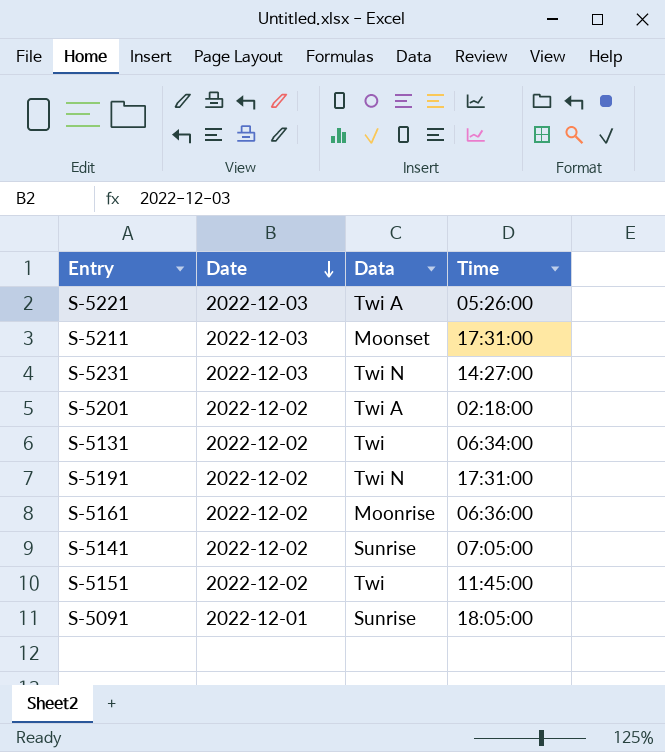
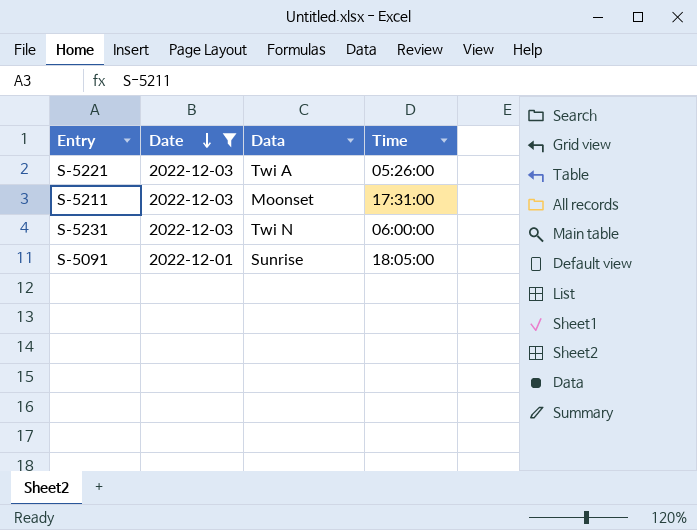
filter: none -> Date != 2022-12-02
S-5231 | Time: 14:27:00 -> 06:00:00

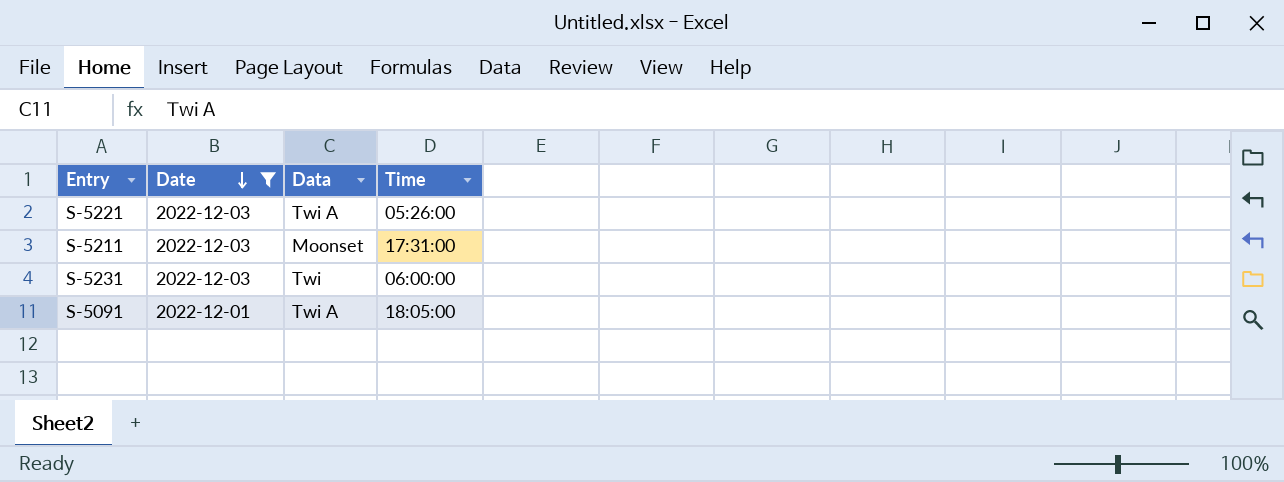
S-5231 | Data: Twi N -> Twi
S-5091 | Data: Sunrise -> Twi A

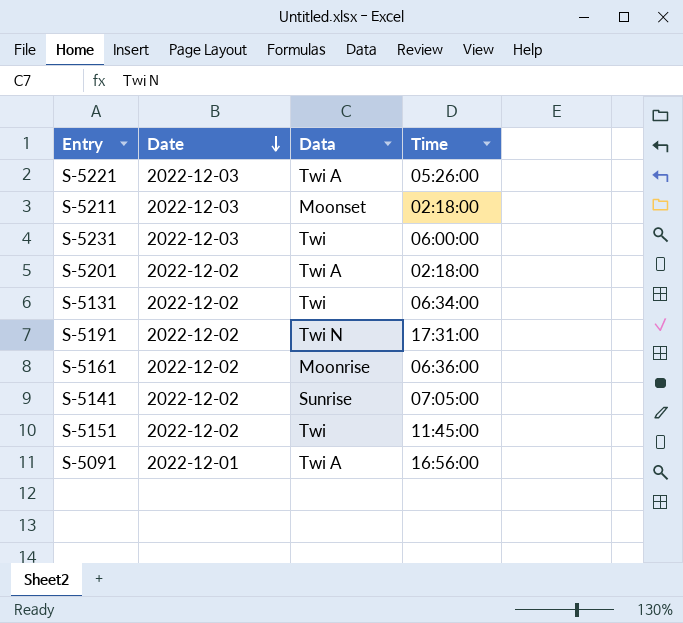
filter: Date != 2022-12-02 -> none
S-5211 | Time: 17:31:00 -> 02:18:00
S-5091 | Time: 18:05:00 -> 16:56:00

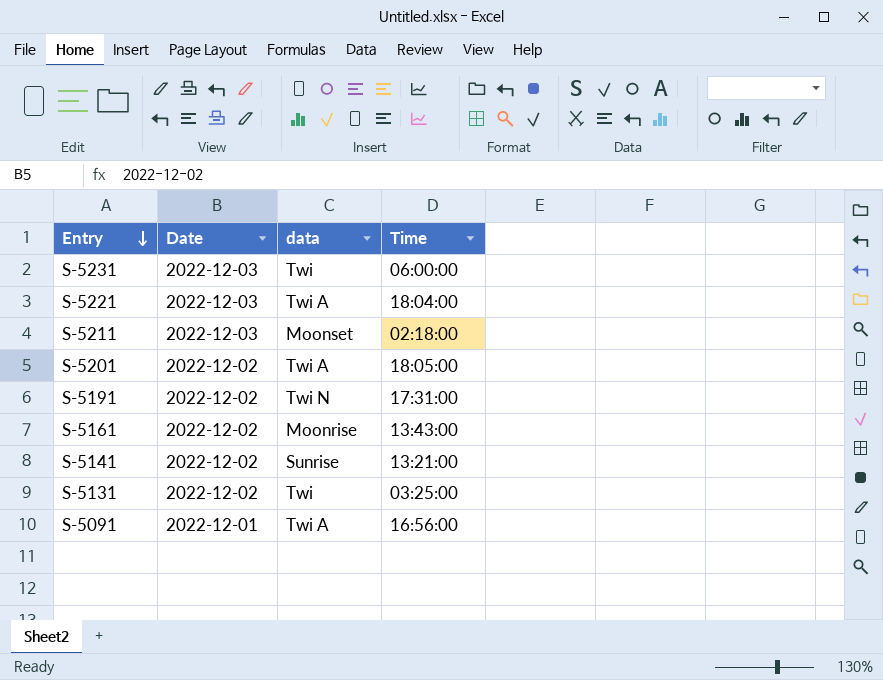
row order: Date descending -> Entry descending
column name: Data -> data
row S-5151: 2022-12-02 | Twi | 11:45:00 -> none
S-5221 | Time: 05:26:00 -> 18:04:00
S-5201 | Time: 02:18:00 -> 18:05:00
S-5161 | Time: 06:36:00 -> 13:43:00
S-5141 | Time: 07:05:00 -> 13:21:00
S-5131 | Time: 06:34:00 -> 03:25:00

